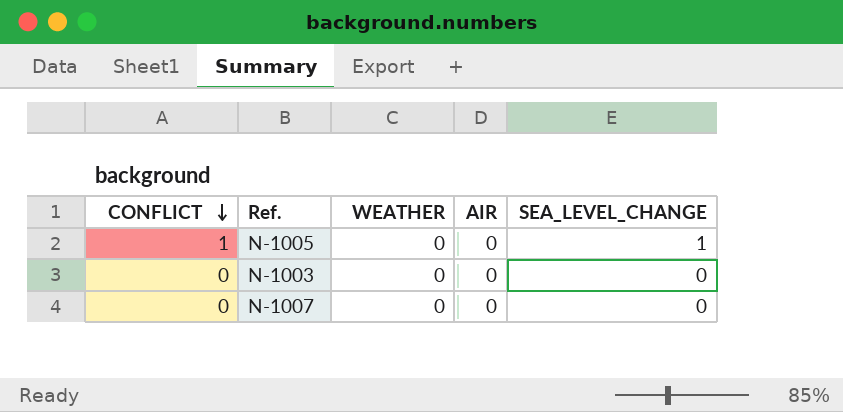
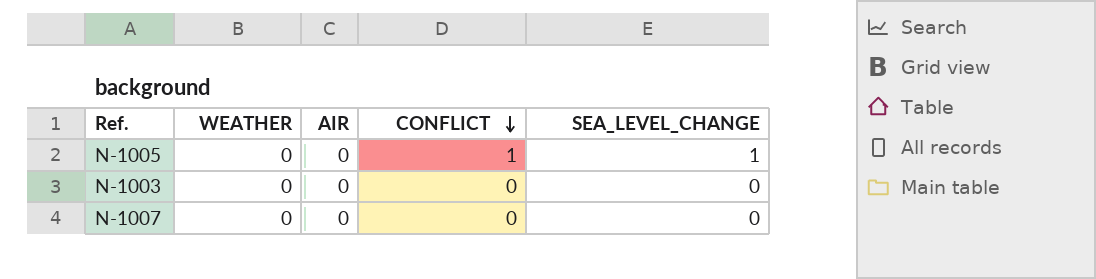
column CONFLICT | position: 1 -> 4

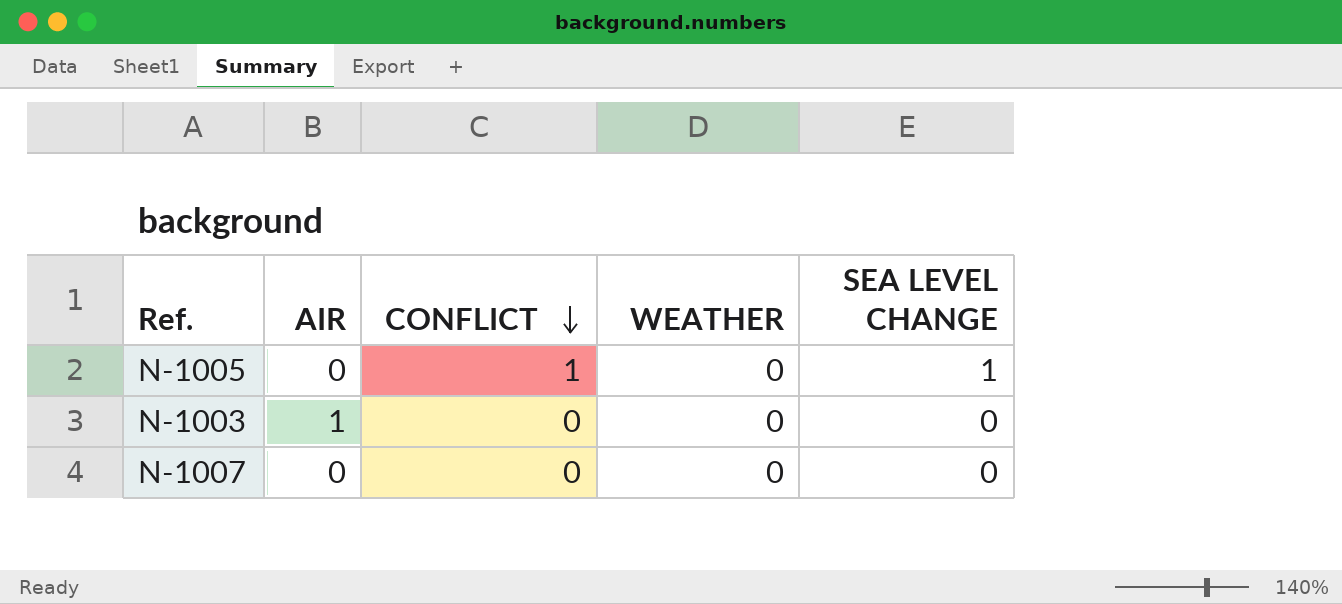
column WEATHER | position: 2 -> 4
column name: SEA_LEVEL_CHANGE -> SEA LEVEL CHANGE
N-1003 | AIR: 0 -> 1

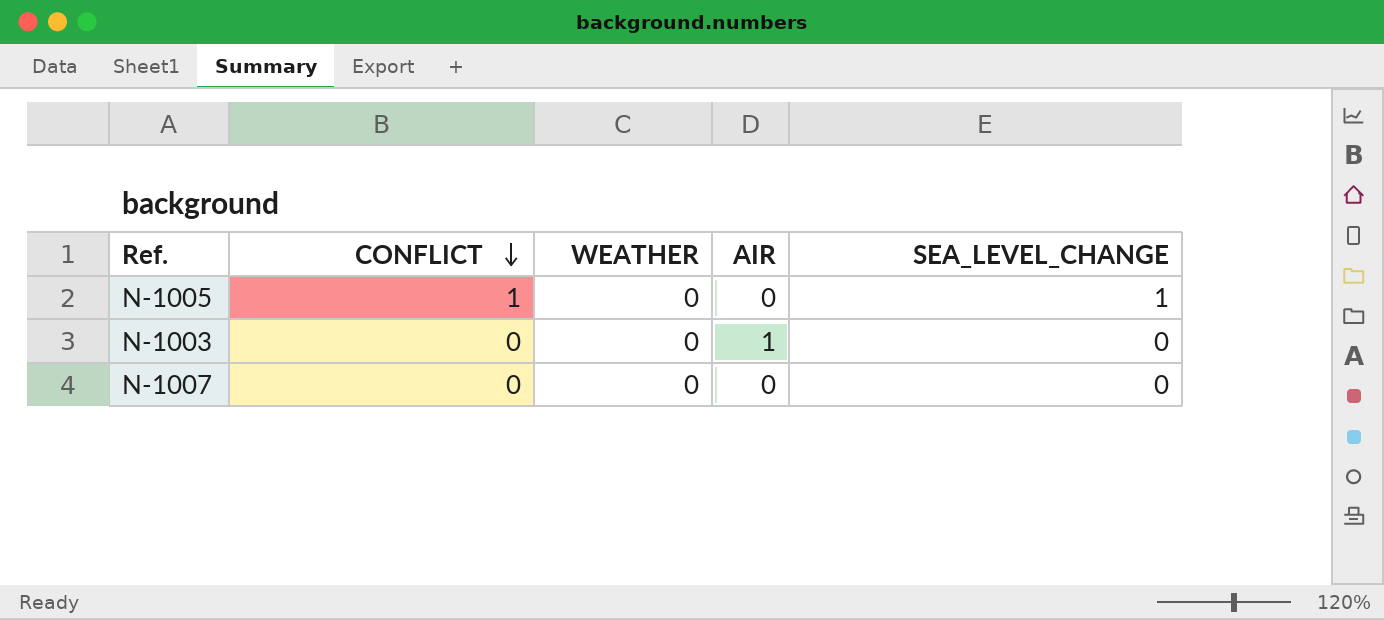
column AIR | position: 2 -> 4
column name: SEA LEVEL CHANGE -> SEA_LEVEL_CHANGE

